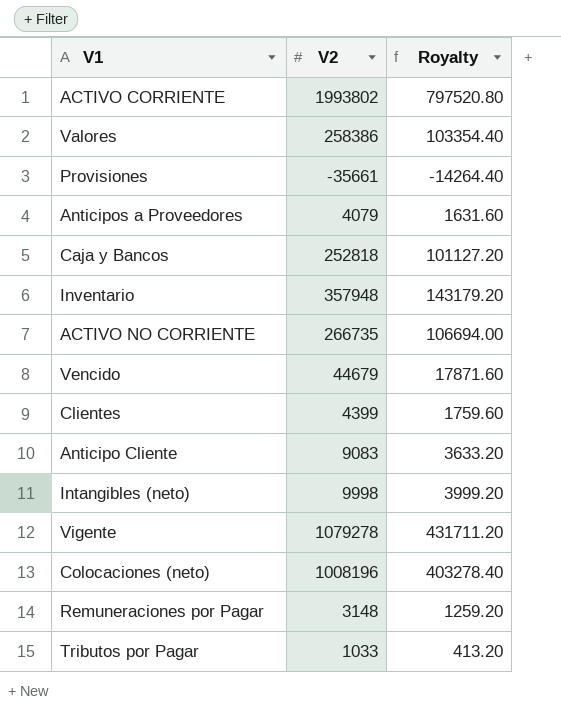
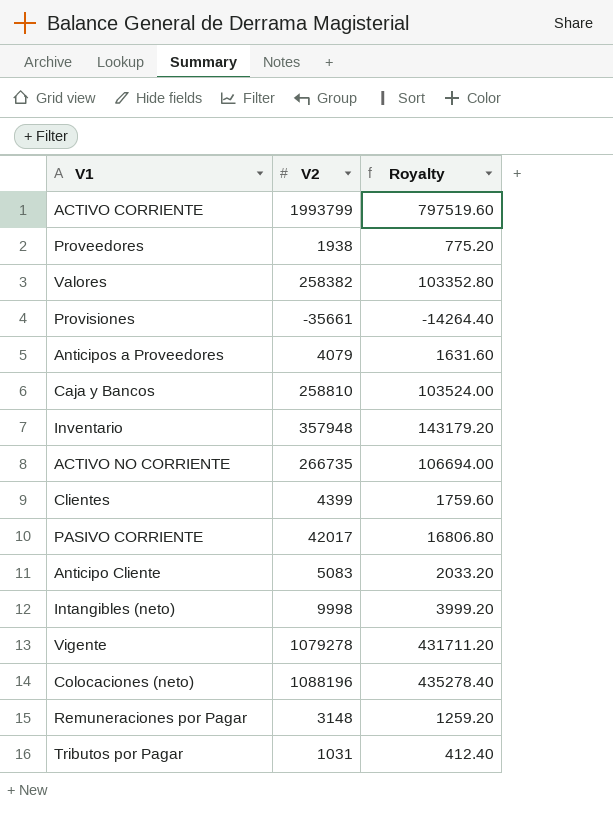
row Vencido: 44679 | 17871.60 -> none
ACTIVO CORRIENTE | V2: 1993802 -> 1993799
ACTIVO CORRIENTE | Royalty: 797520.80 -> 797519.60
row Proveedores: none -> 1938 | 775.20
Valores | V2: 258386 -> 258382
Valores | Royalty: 103354.40 -> 103352.80
Caja y Bancos | V2: 252818 -> 258810
Caja y Bancos | Royalty: 101127.20 -> 103524.00
row PASIVO CORRIENTE: none -> 42017 | 16806.80
Anticipo Cliente | V2: 9083 -> 5083
Anticipo Cliente | Royalty: 3633.20 -> 2033.20
Colocaciones (neto) | V2: 1008196 -> 1088196
Colocaciones (neto) | Royalty: 403278.40 -> 435278.40
Tributos por Pagar | V2: 1033 -> 1031
Tributos por Pagar | Royalty: 413.20 -> 412.40

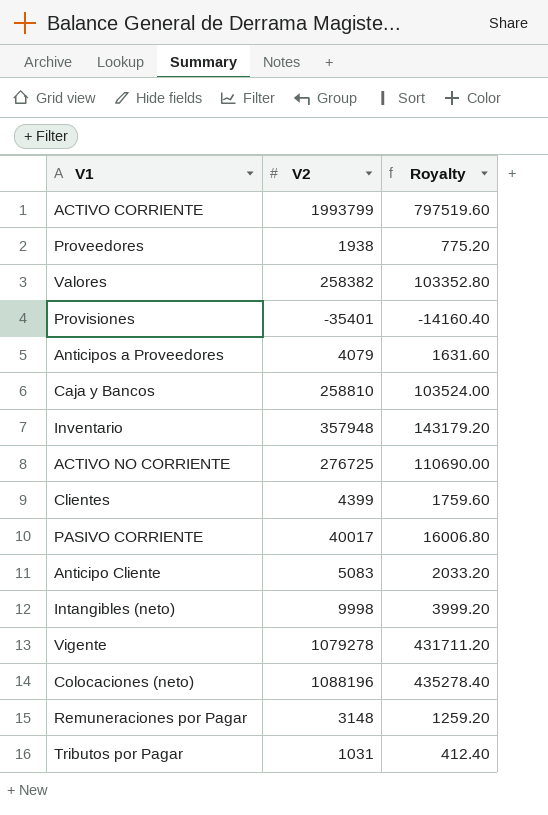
Provisiones | V2: -35661 -> -35401
Provisiones | Royalty: -14264.40 -> -14160.40
ACTIVO NO CORRIENTE | V2: 266735 -> 276725
ACTIVO NO CORRIENTE | Royalty: 106694.00 -> 110690.00
PASIVO CORRIENTE | V2: 42017 -> 40017
PASIVO CORRIENTE | Royalty: 16806.80 -> 16006.80

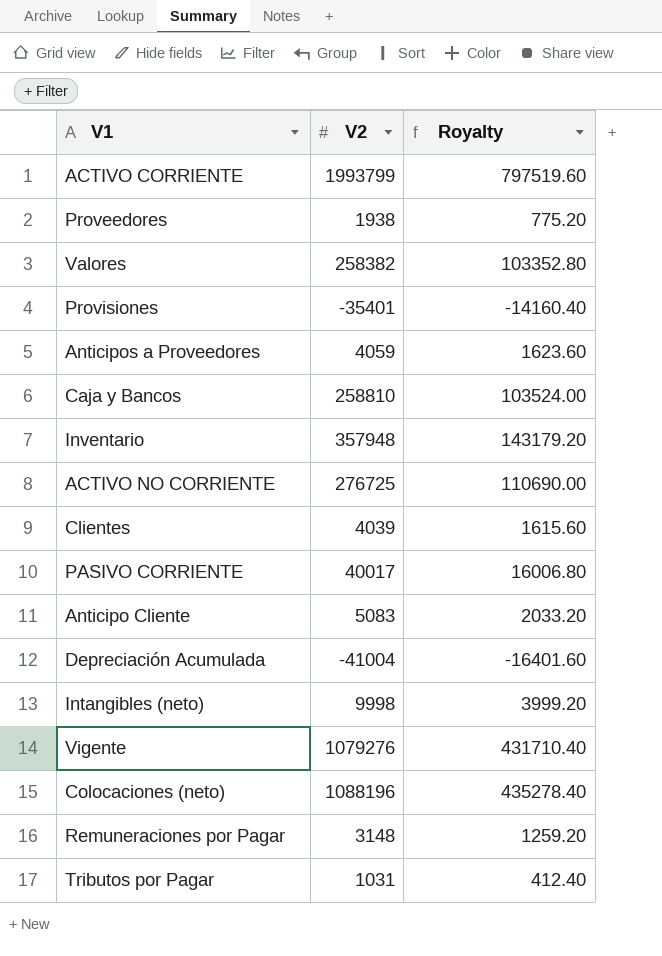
Anticipos a Proveedores | V2: 4079 -> 4059
Anticipos a Proveedores | Royalty: 1631.60 -> 1623.60
Clientes | V2: 4399 -> 4039
Clientes | Royalty: 1759.60 -> 1615.60
row Depreciación Acumulada: none -> -41004 | -16401.60
Vigente | V2: 1079278 -> 1079276
Vigente | Royalty: 431711.20 -> 431710.40

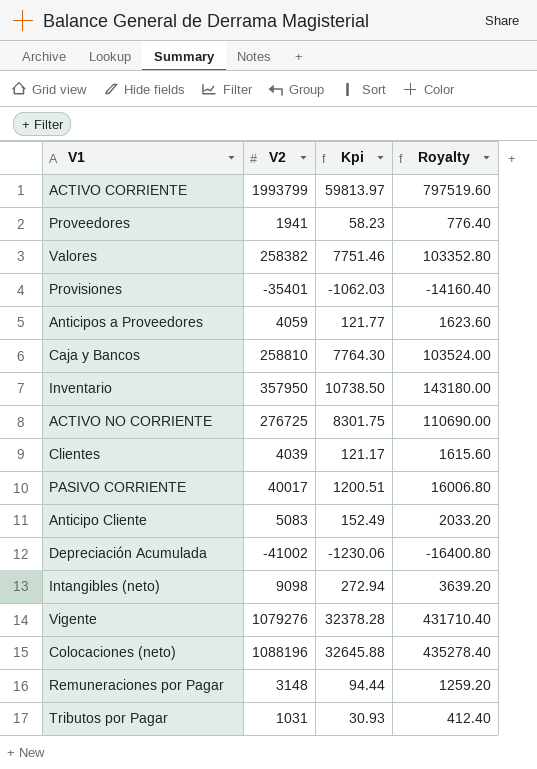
column Kpi | formula: none -> [V2] * 0.03
Proveedores | V2: 1938 -> 1941
Proveedores | Royalty: 775.20 -> 776.40
Inventario | V2: 357948 -> 357950
Inventario | Royalty: 143179.20 -> 143180.00
Depreciación Acumulada | V2: -41004 -> -41002
Depreciación Acumulada | Royalty: -16401.60 -> -16400.80
Intangibles (neto) | V2: 9998 -> 9098
Intangibles (neto) | Royalty: 3999.20 -> 3639.20

